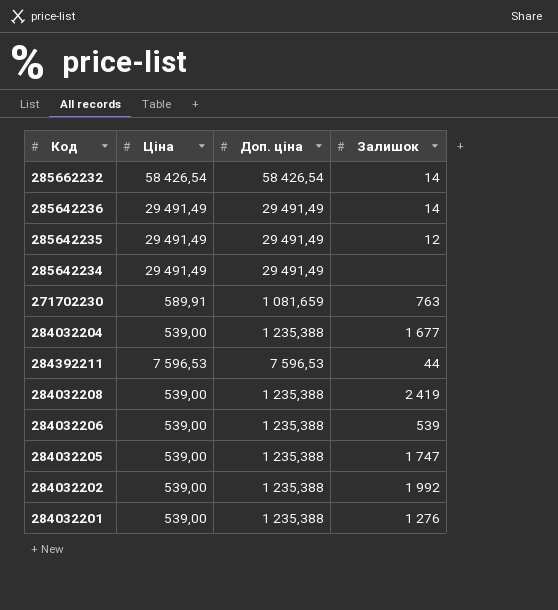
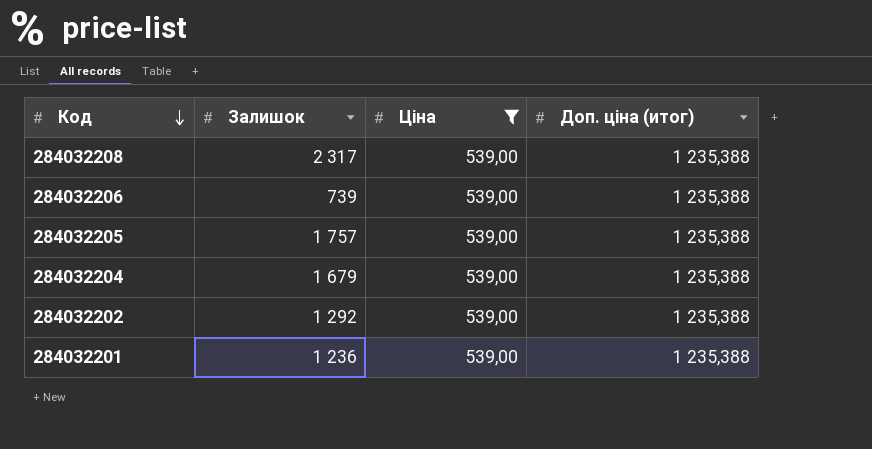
filter: none -> Ціна = 539,00
row order: none -> Код descending
column Залишок | position: 4 -> 2
column name: Доп. ціна -> Доп. ціна (итог)
284032208 | Залишок: 2 419 -> 2 317
284032206 | Залишок: 539 -> 739
284032205 | Залишок: 1 747 -> 1 757
284032204 | Залишок: 1 677 -> 1 679
284032202 | Залишок: 1 992 -> 1 292
284032201 | Залишок: 1 276 -> 1 236

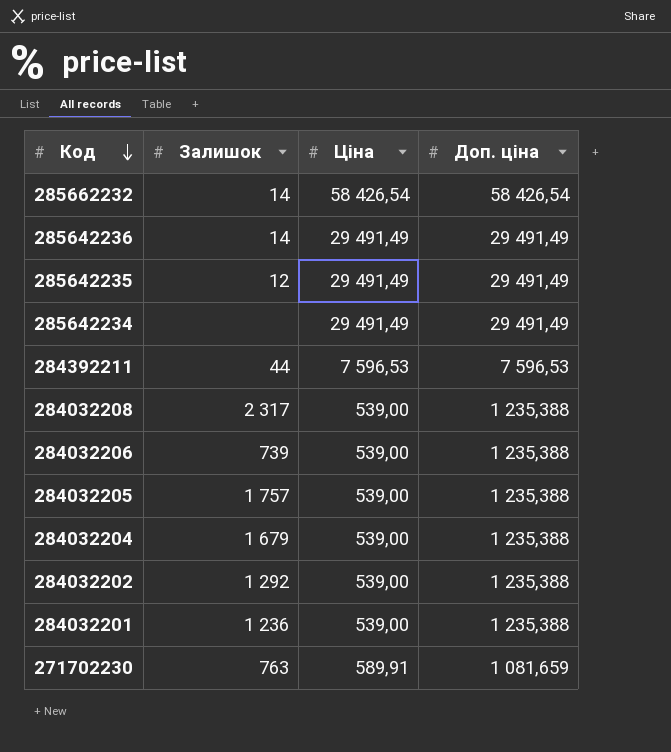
filter: Ціна = 539,00 -> none
column name: Доп. ціна (итог) -> Доп. ціна

